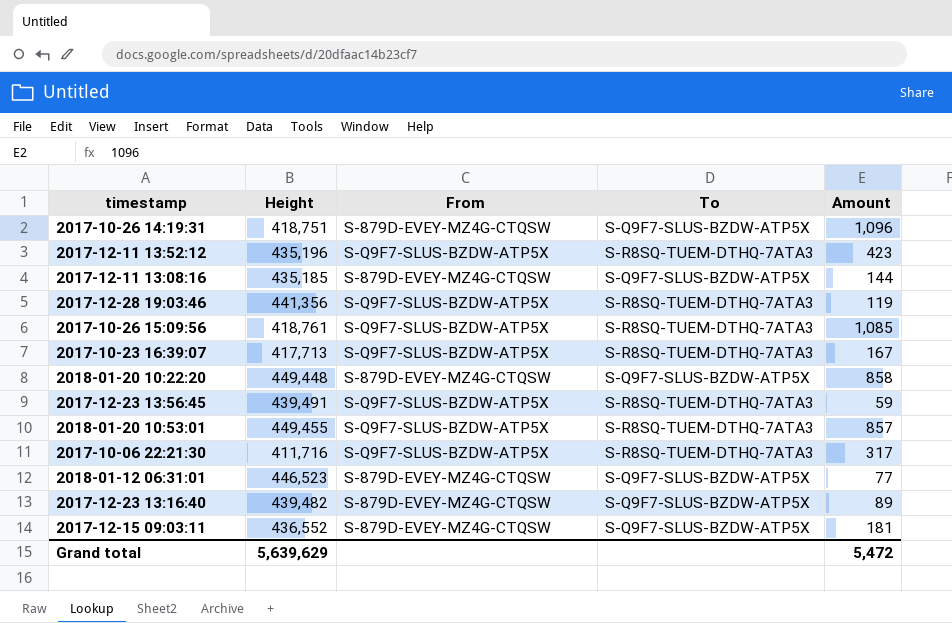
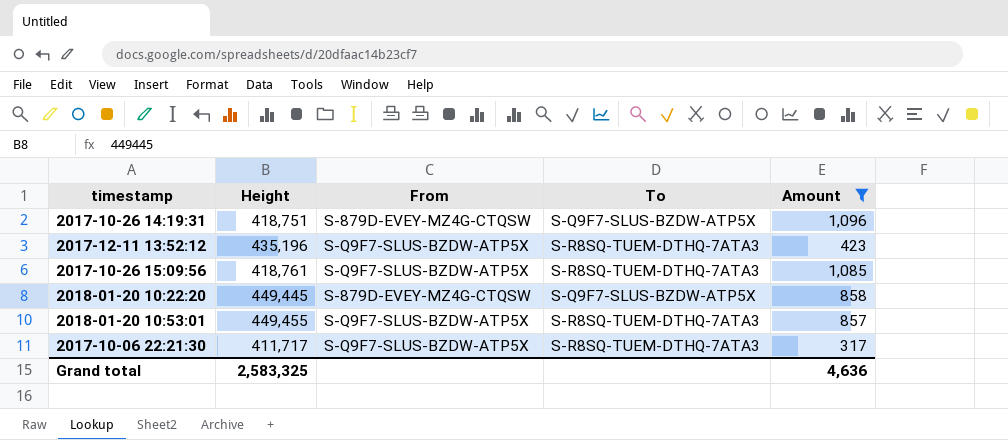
filter: none -> Amount >= 317
2018-01-20 10:22:20 | Height: 449,448 -> 449,445
2017-10-06 22:21:30 | Height: 411,716 -> 411,717
Grand total | Height: 5,639,629 -> 2,583,325
Grand total | Amount: 5,472 -> 4,636

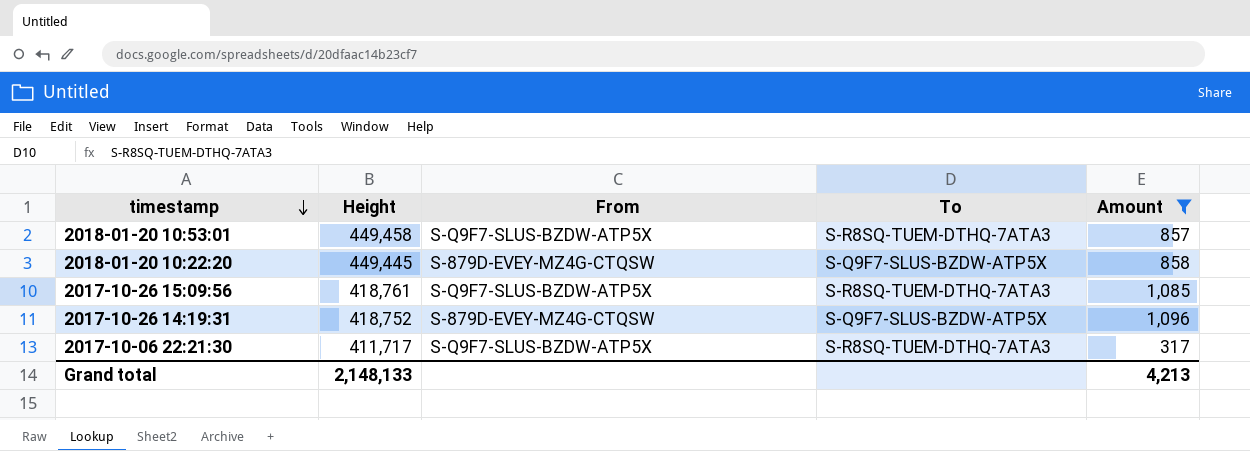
row order: none -> timestamp descending
row 2017-12-11 13:52:12: 435,196 | S-Q9F7-SLUS-BZDW-ATP5X | S-R8SQ-TUEM-DTHQ-7ATA3 | 423 -> none
2018-01-20 10:53:01 | Height: 449,455 -> 449,458
2017-10-26 14:19:31 | Height: 418,751 -> 418,752
Grand total | Height: 2,583,325 -> 2,148,133
Grand total | Amount: 4,636 -> 4,213

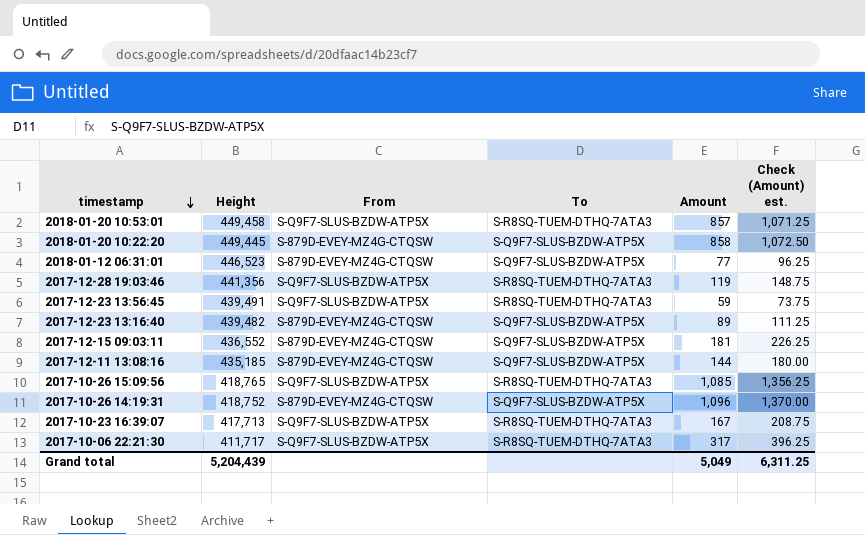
filter: Amount >= 317 -> none
column Check (Amount) est. | formula: none -> [Amount] * 1.25
2017-10-26 15:09:56 | Height: 418,761 -> 418,765
Grand total | Height: 2,148,133 -> 5,204,439
Grand total | Amount: 4,213 -> 5,049

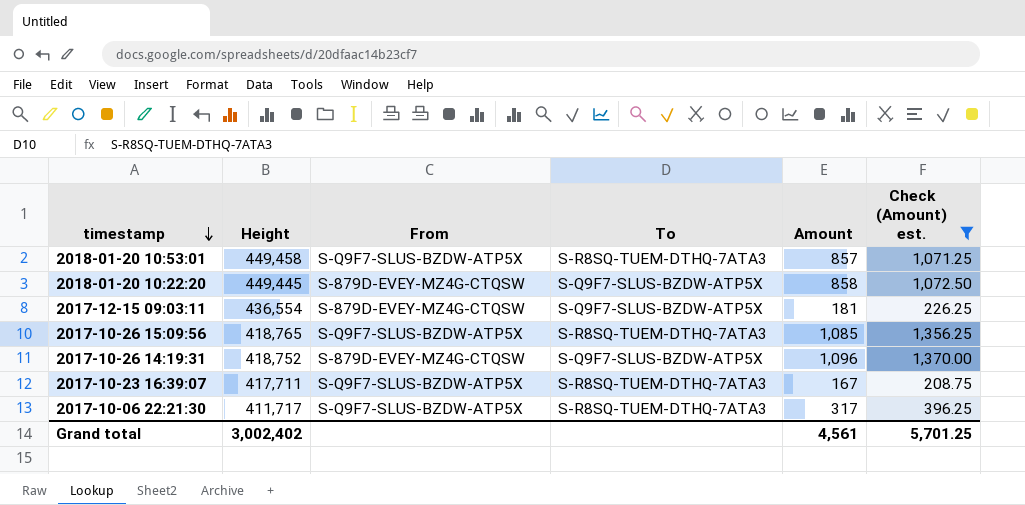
filter: none -> Check (Amount) est. >= 208.75
2017-12-15 09:03:11 | Height: 436,552 -> 436,554
2017-10-23 16:39:07 | Height: 417,713 -> 417,711
Grand total | Height: 5,204,439 -> 3,002,402
Grand total | Amount: 5,049 -> 4,561
Grand total | Check (Amount) est.: 6,311.25 -> 5,701.25

